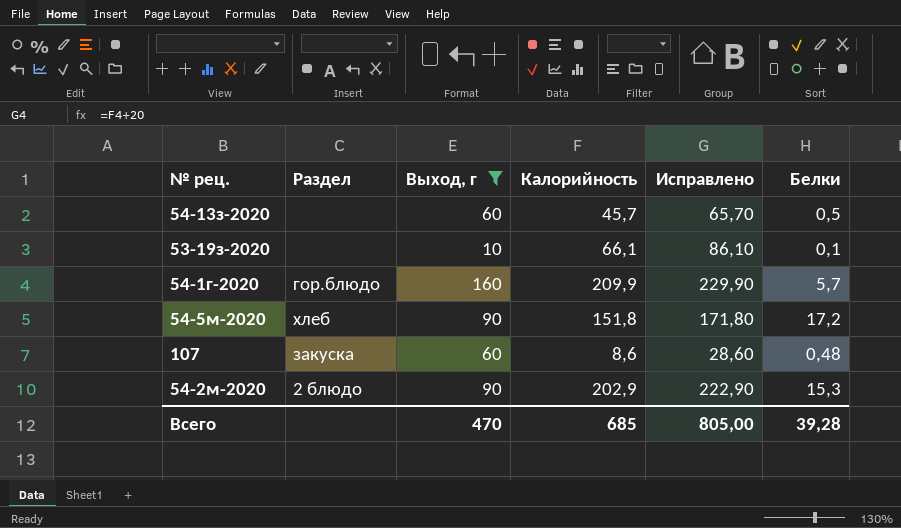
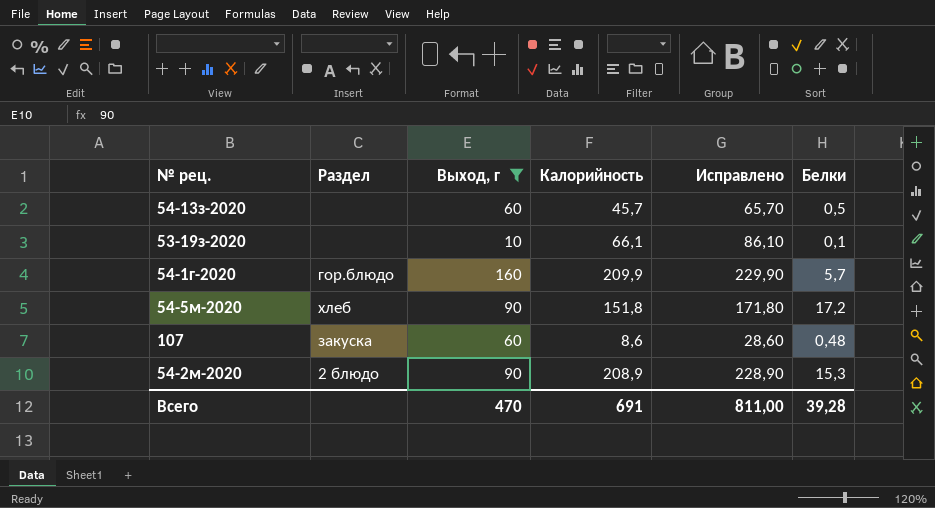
54-2м-2020 | Калорийность: 202,9 -> 208,9
54-2м-2020 | Исправлено: 222,90 -> 228,90
Всего | Калорийность: 685 -> 691
Всего | Исправлено: 805,00 -> 811,00

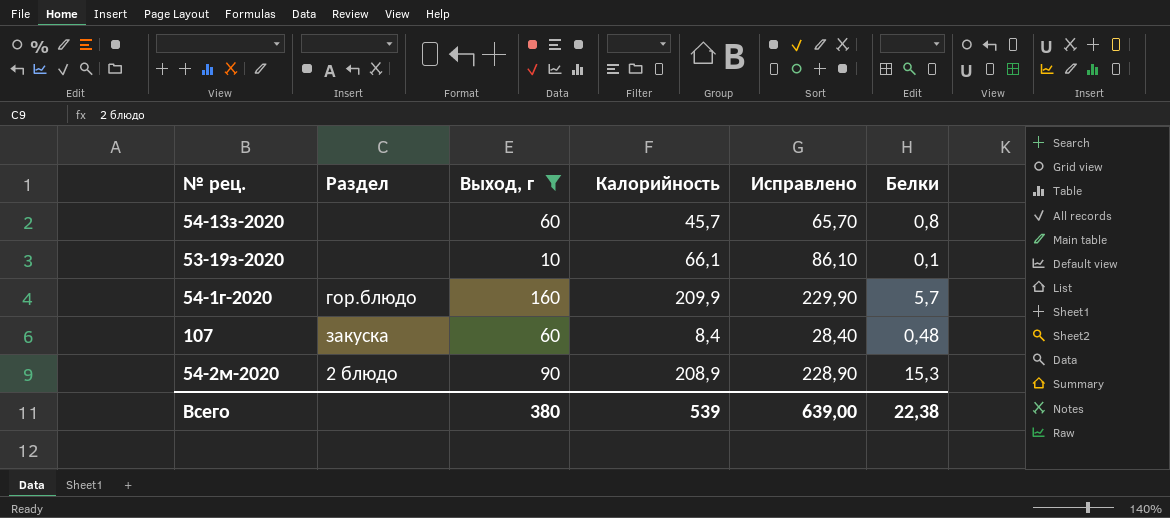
row 54-5м-2020: хлеб | 90 | 151,8 | 171,80 | 17,2 -> none
54-13з-2020 | Белки: 0,5 -> 0,8
107 | Калорийность: 8,6 -> 8,4
107 | Исправлено: 28,60 -> 28,40
Всего | Выход, г: 470 -> 380
Всего | Калорийность: 691 -> 539
Всего | Исправлено: 811,00 -> 639,00
Всего | Белки: 39,28 -> 22,38

